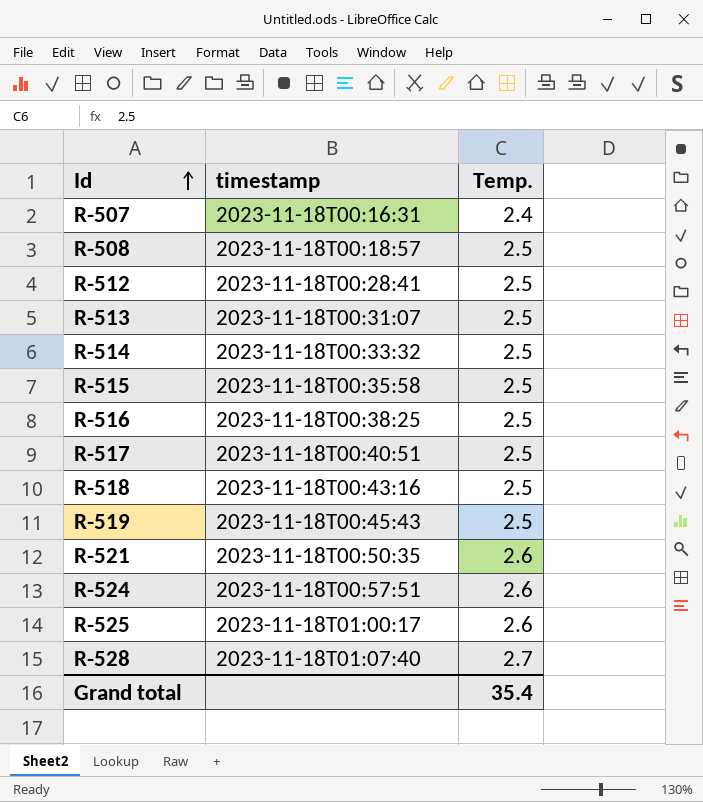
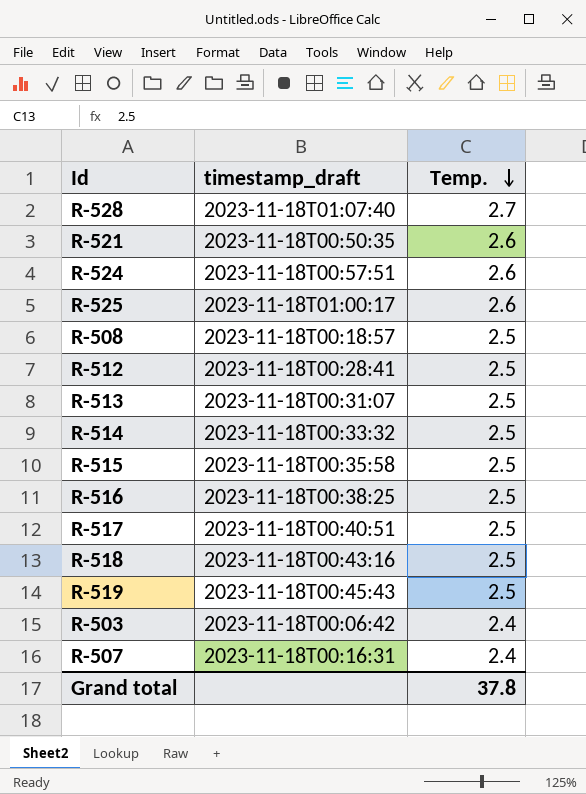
row order: Id ascending -> Temp. descending
column name: timestamp -> timestamp_draft
row R-503: none -> 2023-11-18T00:06:42 | 2.4
Grand total | Temp.: 35.4 -> 37.8

